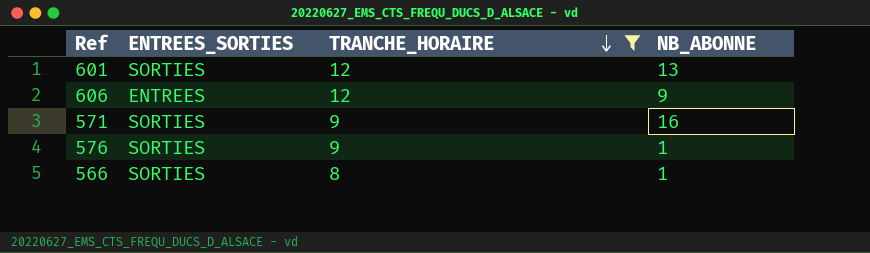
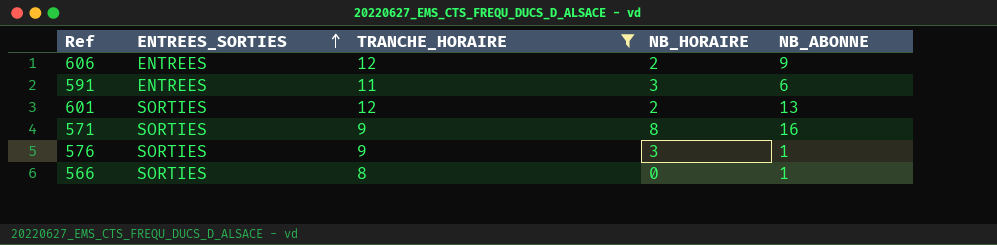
row order: TRANCHE_HORAIRE descending -> ENTREES_SORTIES ascending
column NB_HORAIRE | position: none -> 4
row 591: none -> ENTREES | 11 | 3 | 6

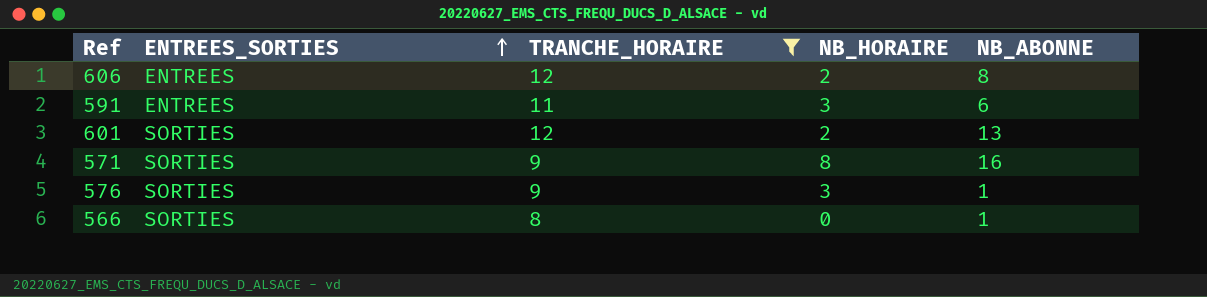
606 | NB_ABONNE: 9 -> 8

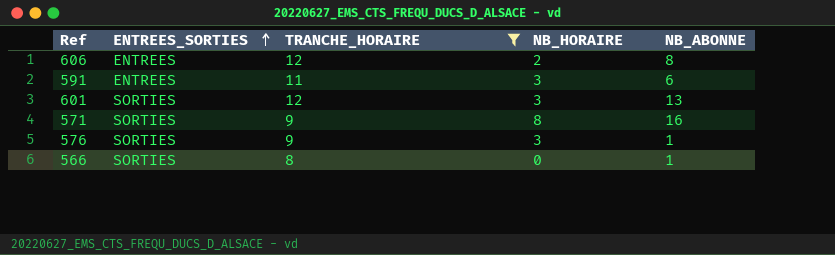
601 | NB_HORAIRE: 2 -> 3

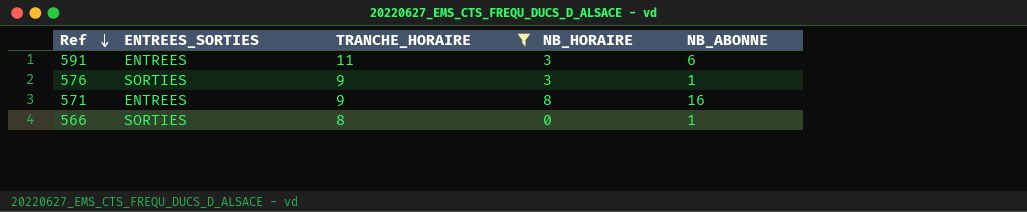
row order: ENTREES_SORTIES ascending -> Ref descending
row 606: ENTREES | 12 | 2 | 8 -> none
row 601: SORTIES | 12 | 3 | 13 -> none
571 | ENTREES_SORTIES: SORTIES -> ENTREES

